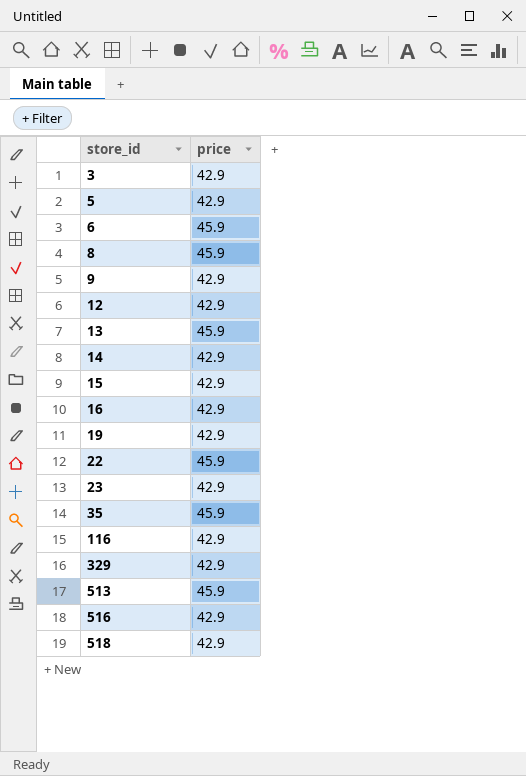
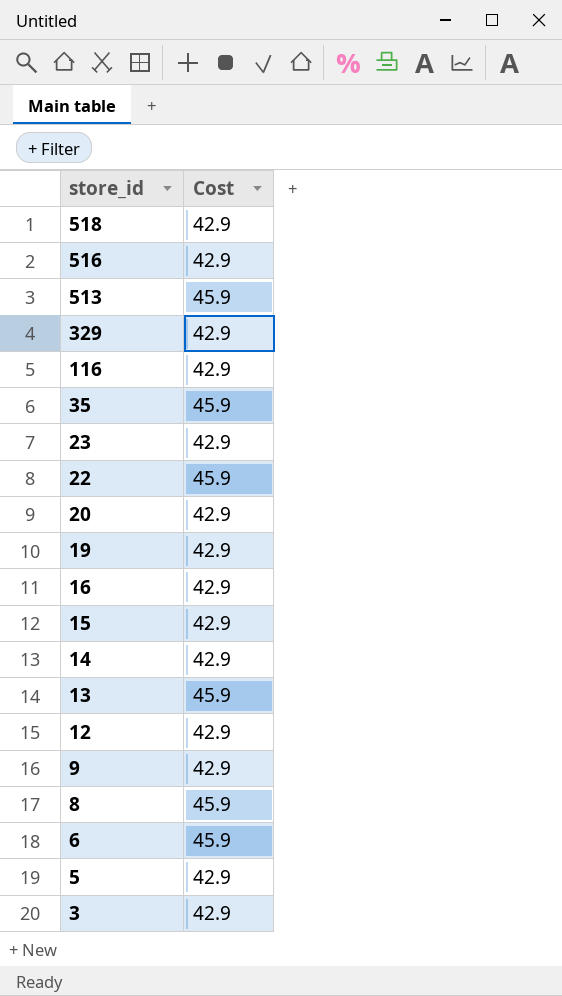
row order: store_id ascending -> store_id descending
column name: price -> Cost
row 20: none -> 42.9

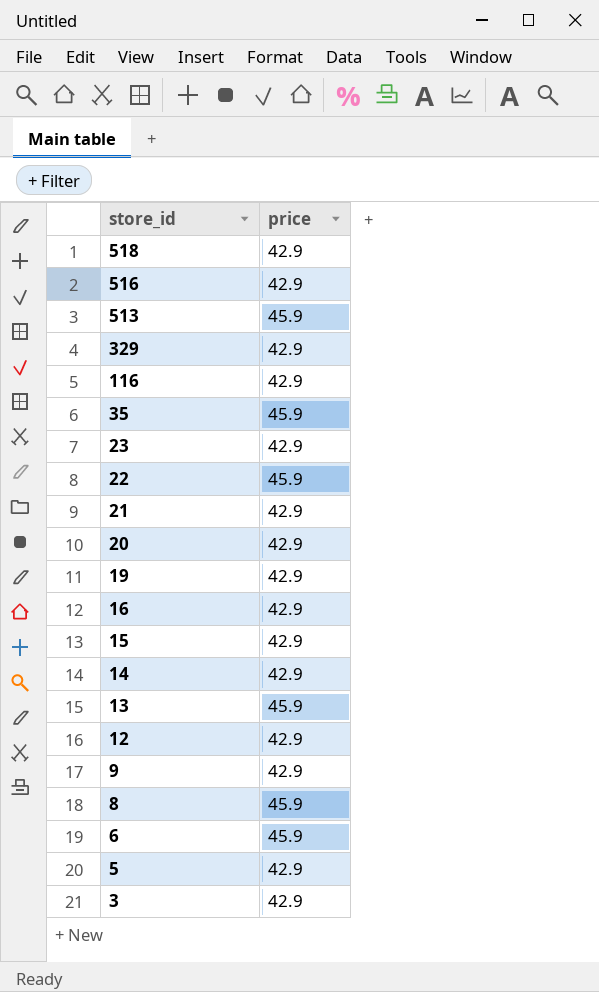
column name: Cost -> price
row 21: none -> 42.9

